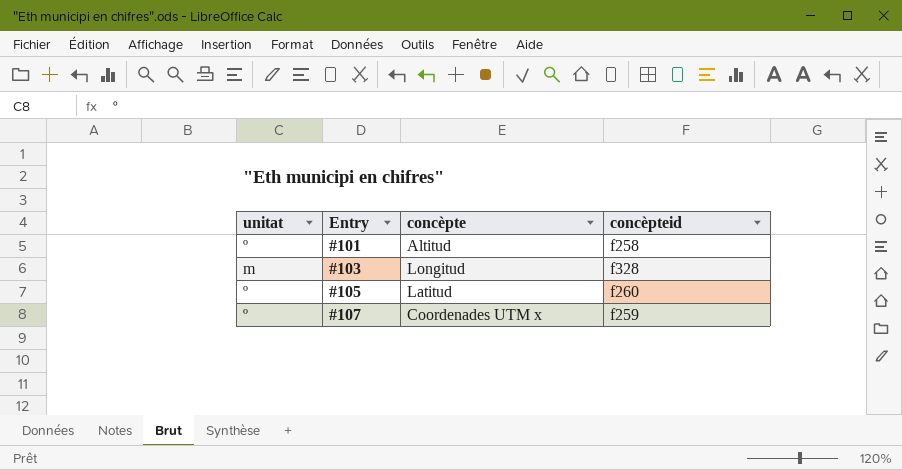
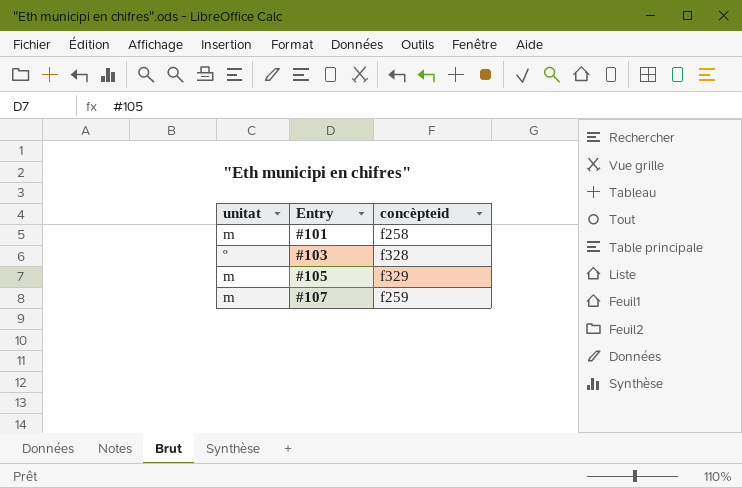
column concèpte | position: 3 -> none
#101 | unitat: º -> m
#103 | unitat: m -> º
#105 | unitat: º -> m
#105 | concèpteid: f260 -> f329
#107 | unitat: º -> m

